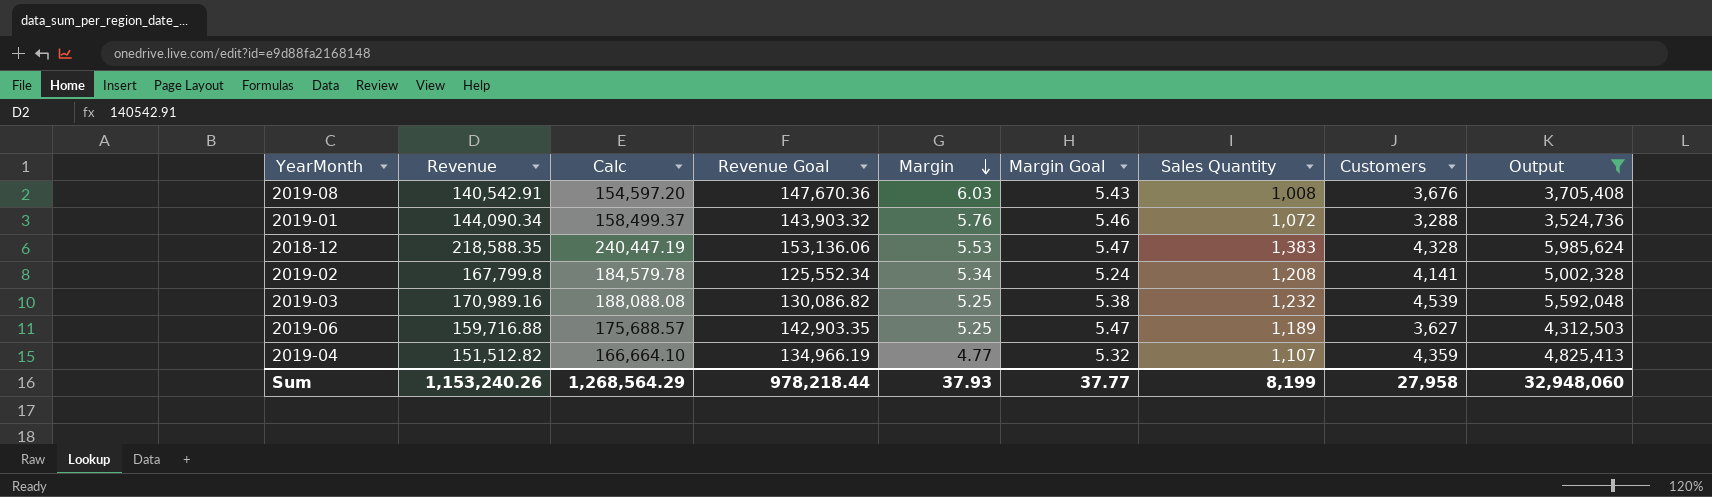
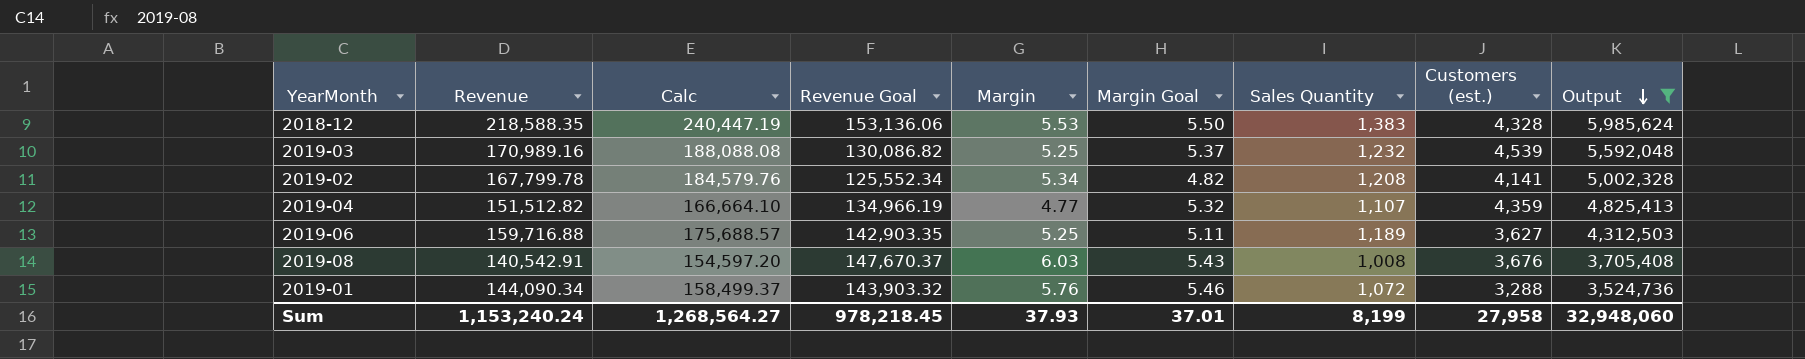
row order: Margin descending -> Output descending
column name: Customers -> Customers (est.)
2018-12 | Margin Goal: 5.47 -> 5.50
2019-03 | Margin Goal: 5.38 -> 5.37
2019-02 | Revenue: 167,799.8 -> 167,799.78
2019-02 | Calc: 184,579.78 -> 184,579.76
2019-02 | Margin Goal: 5.24 -> 4.82
2019-06 | Margin Goal: 5.47 -> 5.11
2019-08 | Revenue Goal: 147,670.36 -> 147,670.37
Sum | Revenue: 1,153,240.26 -> 1,153,240.24
Sum | Calc: 1,268,564.29 -> 1,268,564.27
Sum | Revenue Goal: 978,218.44 -> 978,218.45
Sum | Margin Goal: 37.77 -> 37.01

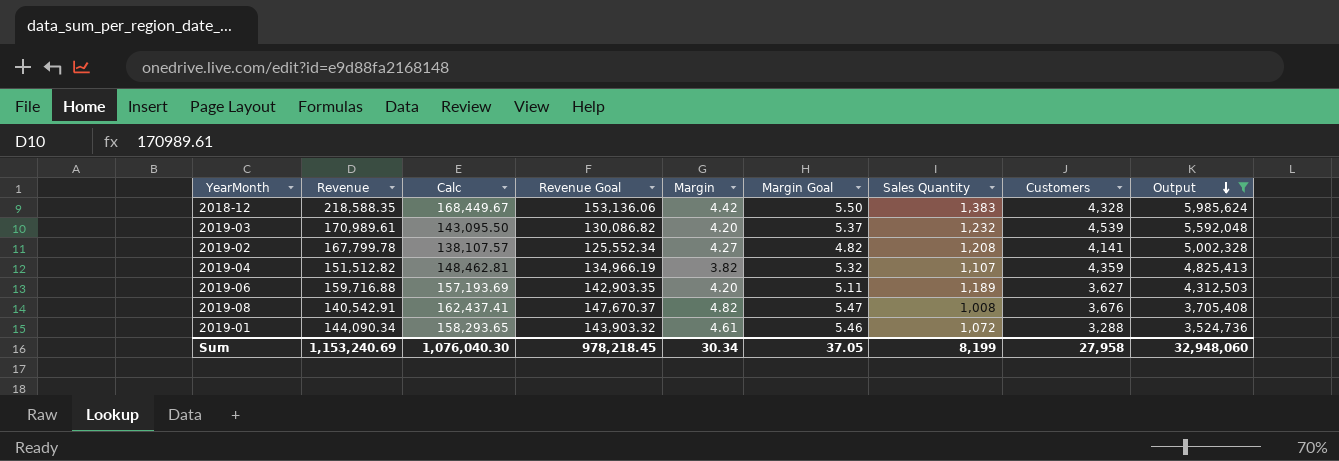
column Calc | formula: [Revenue] * 1.1 -> [Revenue Goal] * 1.1
column name: Customers (est.) -> Customers
2018-12 | Margin: 5.53 -> 4.42
2019-03 | Revenue: 170,989.16 -> 170,989.61
2019-03 | Margin: 5.25 -> 4.20
2019-02 | Margin: 5.34 -> 4.27
2019-04 | Margin: 4.77 -> 3.82
2019-06 | Margin: 5.25 -> 4.20
2019-08 | Margin: 6.03 -> 4.82
2019-08 | Margin Goal: 5.43 -> 5.47
2019-01 | Margin: 5.76 -> 4.61
Sum | Revenue: 1,153,240.24 -> 1,153,240.69
Sum | Calc: 1,268,564.27 -> 1,076,040.30
Sum | Margin: 37.93 -> 30.34
Sum | Margin Goal: 37.01 -> 37.05

